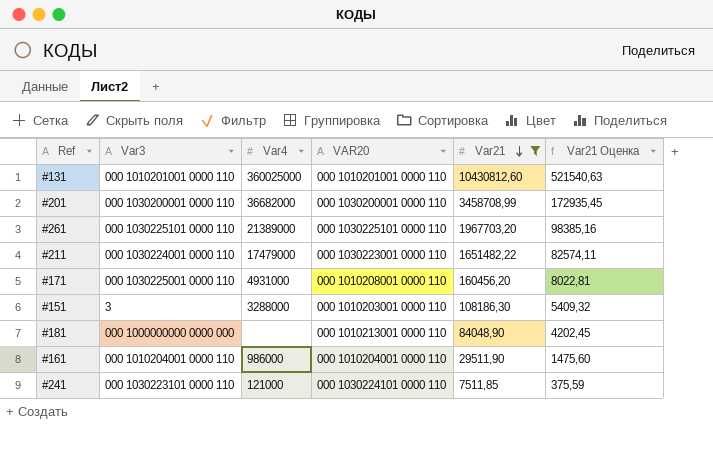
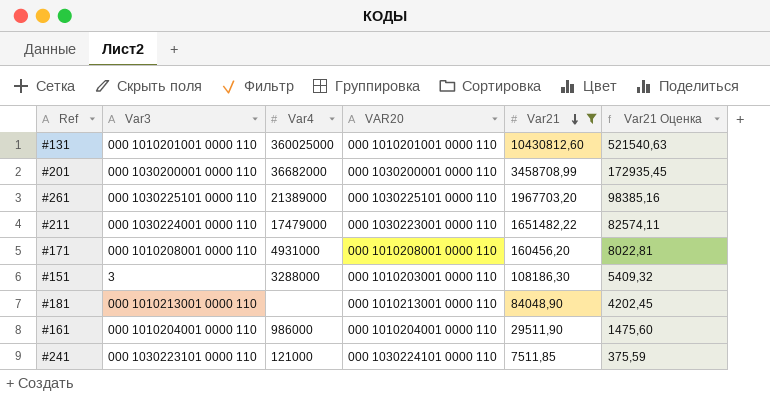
#171 | Var3: 000 1030225001 0000 110 -> 000 1010208001 0000 110
#181 | Var3: 000 1000000000 0000 000 -> 000 1010213001 0000 110

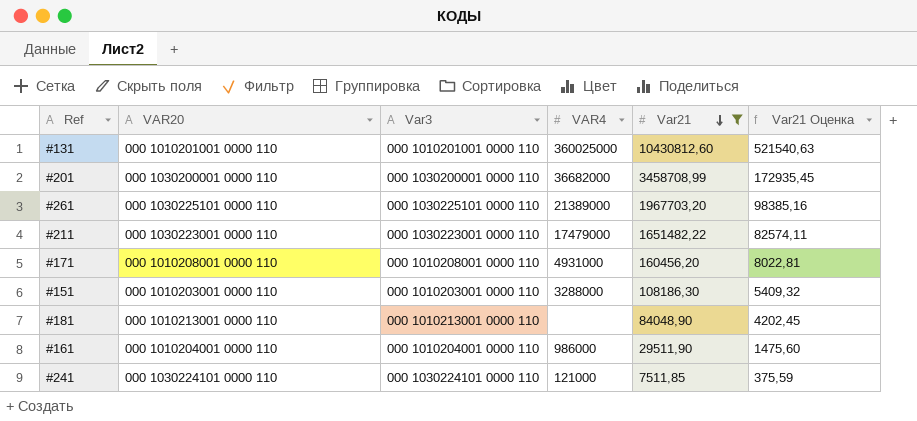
column VAR20 | position: 4 -> 2
column name: Var4 -> VAR4
#211 | Var3: 000 1030224001 0000 110 -> 000 1030223001 0000 110
#151 | Var3: 3 -> 000 1010203001 0000 110
#241 | Var3: 000 1030223101 0000 110 -> 000 1030224101 0000 110

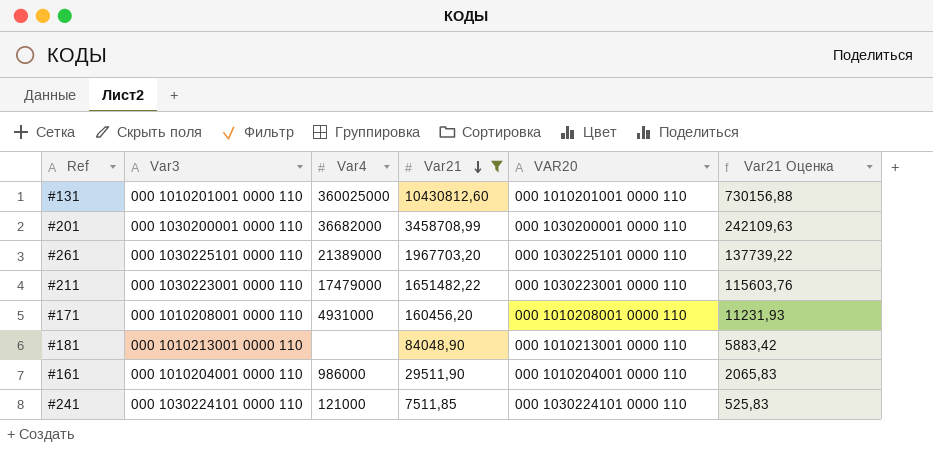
column name: VAR4 -> Var4
column VAR20 | position: 2 -> 5
column Var21 Оценка | formula: [Var21] * 0,05 -> [Var21] * 0,07
row #151: 000 1010203001 0000 110 | 000 1010203001 0000 110 | 3288000 | 108186,30 | 5409,32 -> none

